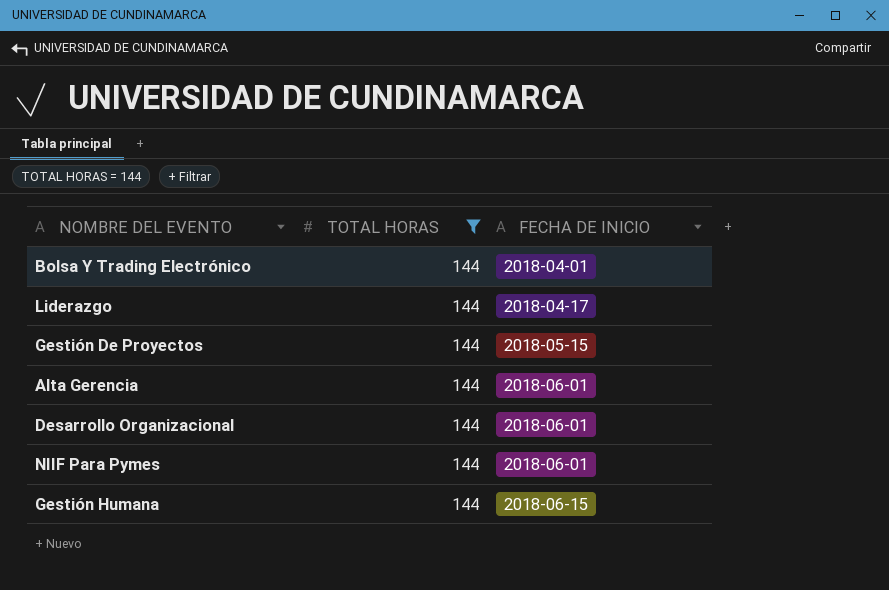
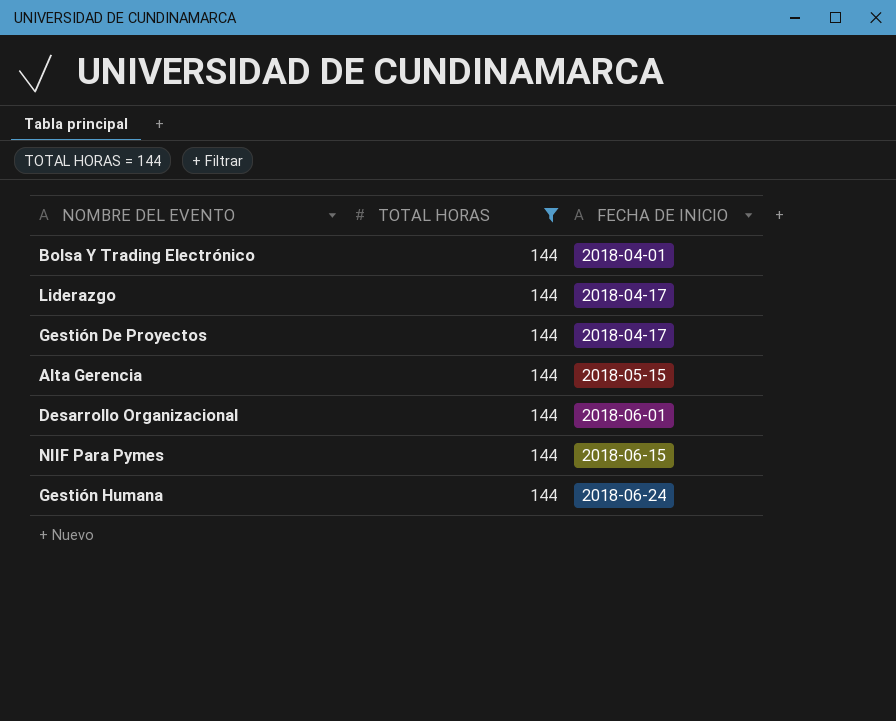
Gestión De Proyectos | FECHA DE INICIO: 2018-05-15 -> 2018-04-17
Alta Gerencia | FECHA DE INICIO: 2018-06-01 -> 2018-05-15
NIIF Para Pymes | FECHA DE INICIO: 2018-06-01 -> 2018-06-15
Gestión Humana | FECHA DE INICIO: 2018-06-15 -> 2018-06-24

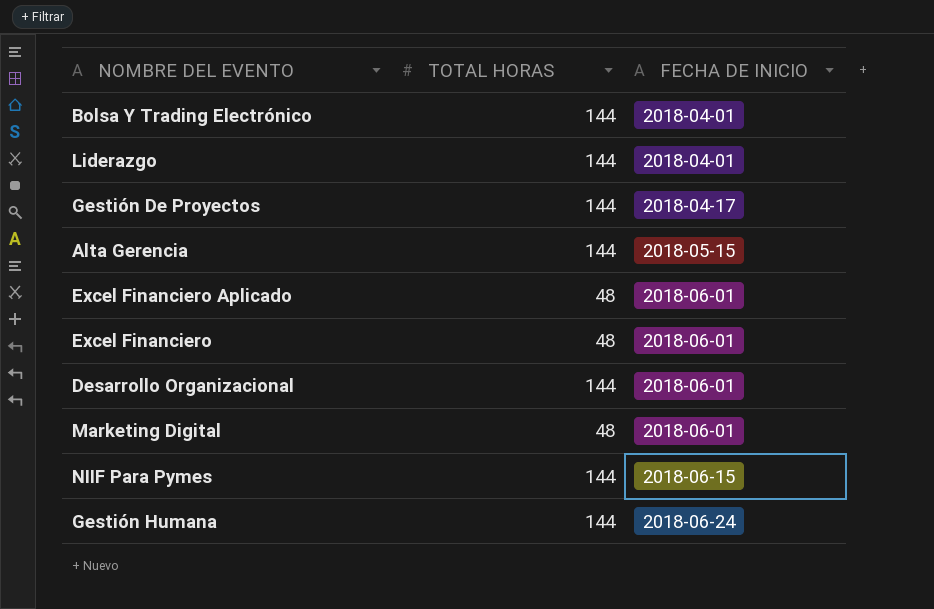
filter: TOTAL HORAS = 144 -> none
Liderazgo | FECHA DE INICIO: 2018-04-17 -> 2018-04-01

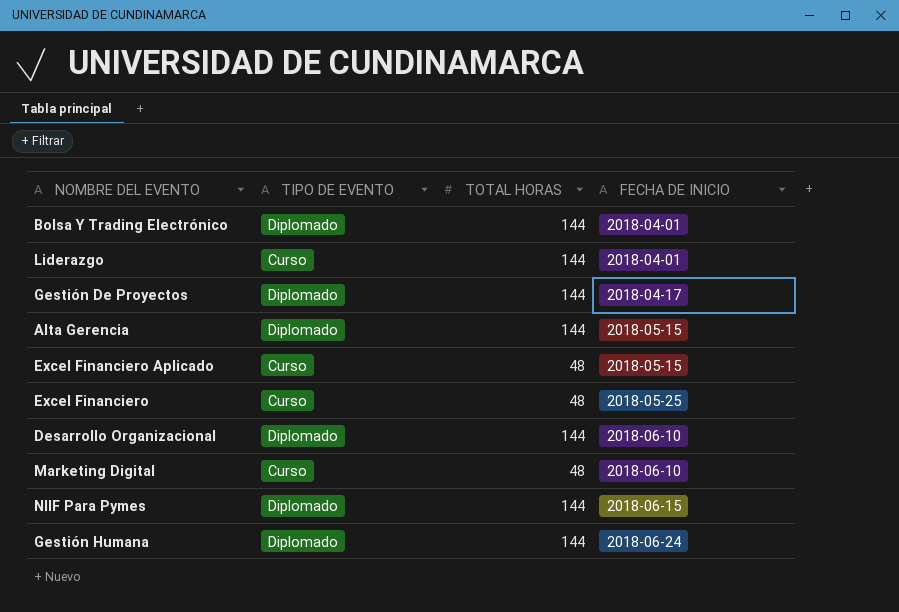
column TIPO DE EVENTO | position: none -> 2
Excel Financiero Aplicado | FECHA DE INICIO: 2018-06-01 -> 2018-05-15
Excel Financiero | FECHA DE INICIO: 2018-06-01 -> 2018-05-25
Desarrollo Organizacional | FECHA DE INICIO: 2018-06-01 -> 2018-06-10
Marketing Digital | FECHA DE INICIO: 2018-06-01 -> 2018-06-10

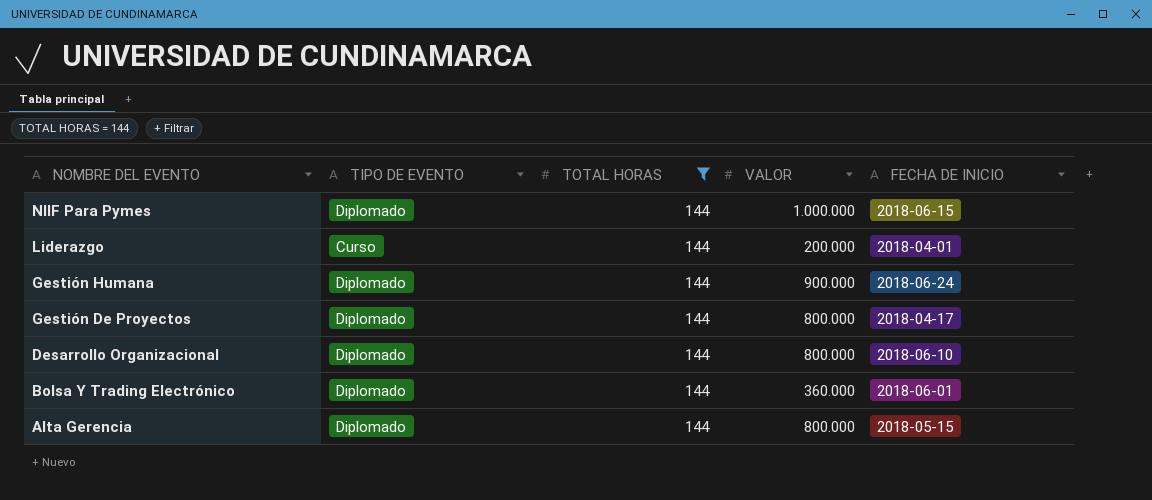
filter: none -> TOTAL HORAS = 144
row order: FECHA DE INICIO ascending -> NOMBRE DEL EVENTO descending
column VALOR | position: none -> 4
Bolsa Y Trading Electrónico | FECHA DE INICIO: 2018-04-01 -> 2018-06-01

